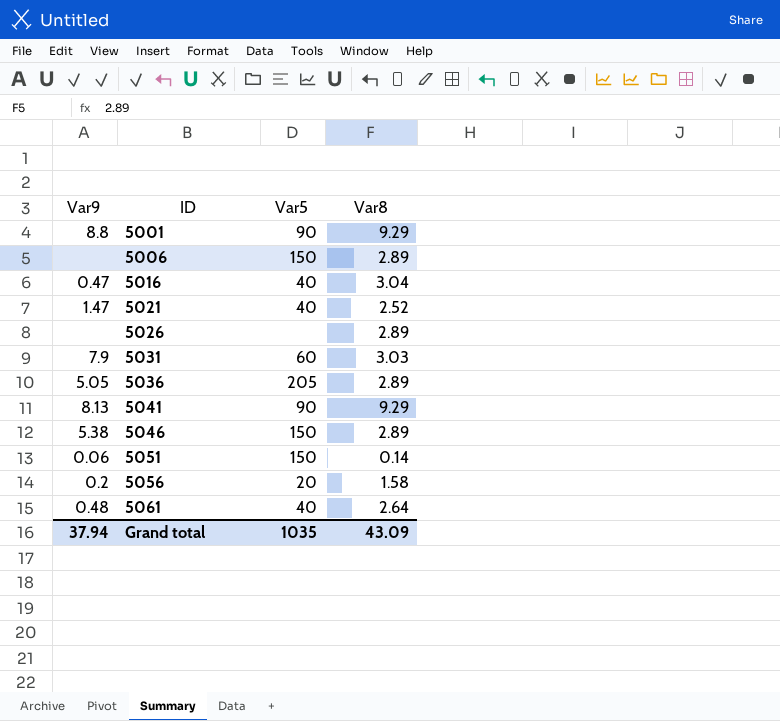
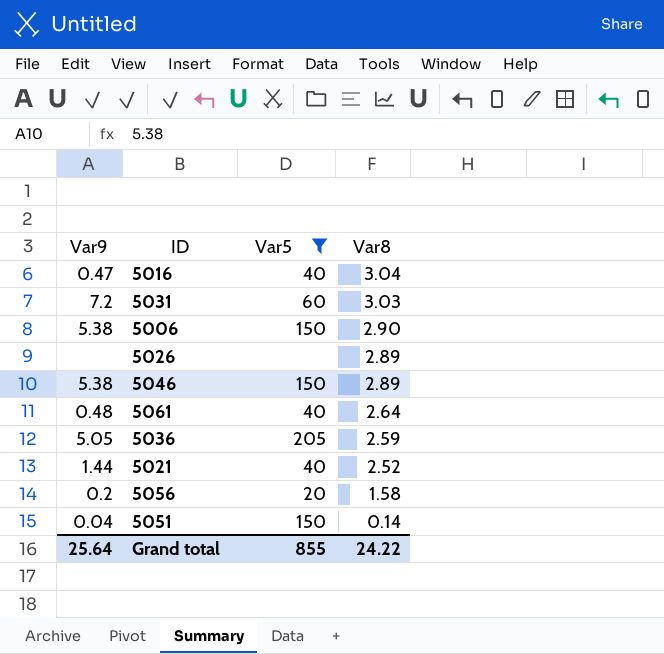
filter: none -> Var5 != 90
row order: ID ascending -> Var8 descending
5031 | Var9: 7.9 -> 7.2
5006 | Var9: none -> 5.38
5006 | Var8: 2.89 -> 2.90
5036 | Var8: 2.89 -> 2.59
5021 | Var9: 1.47 -> 1.44
5051 | Var9: 0.06 -> 0.04
Grand total | Var9: 37.94 -> 25.64
Grand total | Var5: 1035 -> 855
Grand total | Var8: 43.09 -> 24.22

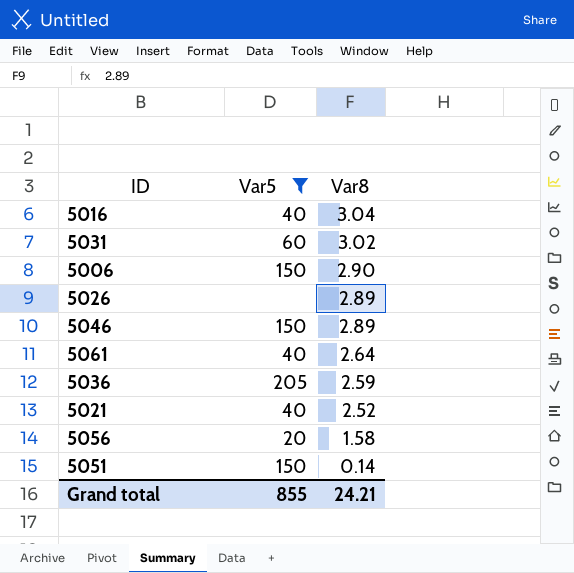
column Var9 | position: 1 -> none
5031 | Var8: 3.03 -> 3.02
Grand total | Var8: 24.22 -> 24.21

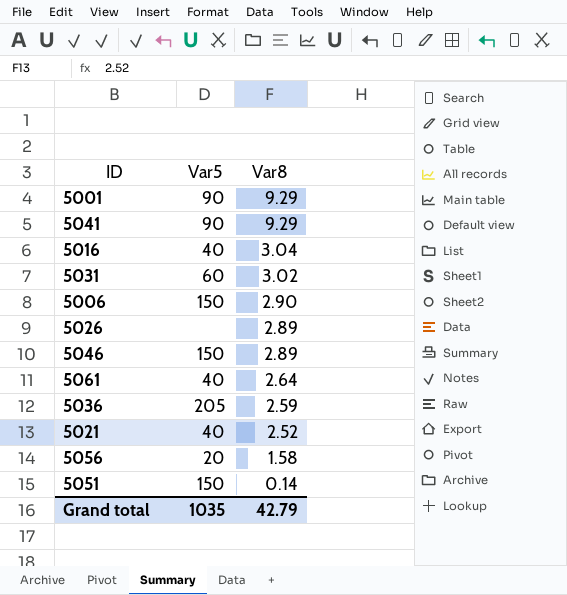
filter: Var5 != 90 -> none
Grand total | Var5: 855 -> 1035
Grand total | Var8: 24.21 -> 42.79

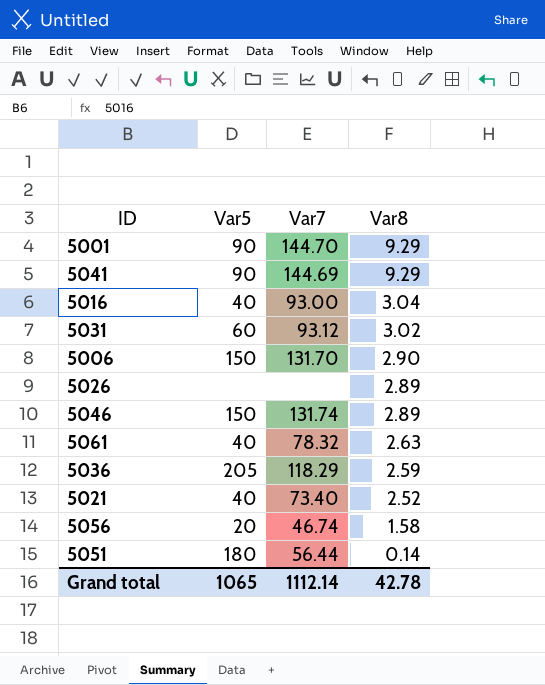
column Var7 | position: none -> 3
5061 | Var8: 2.64 -> 2.63
5051 | Var5: 150 -> 180
Grand total | Var5: 1035 -> 1065
Grand total | Var8: 42.79 -> 42.78

